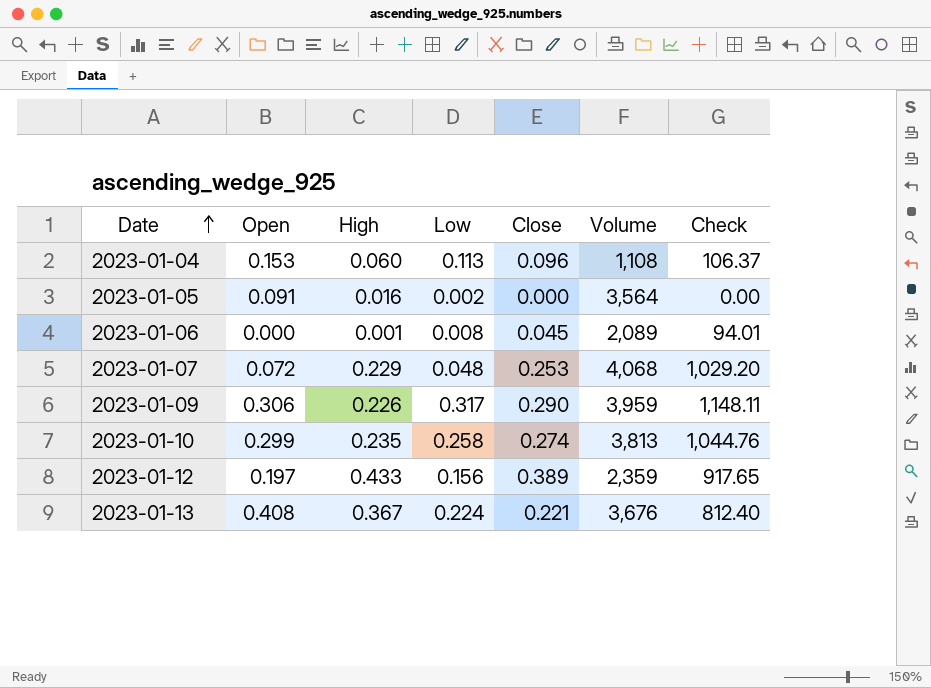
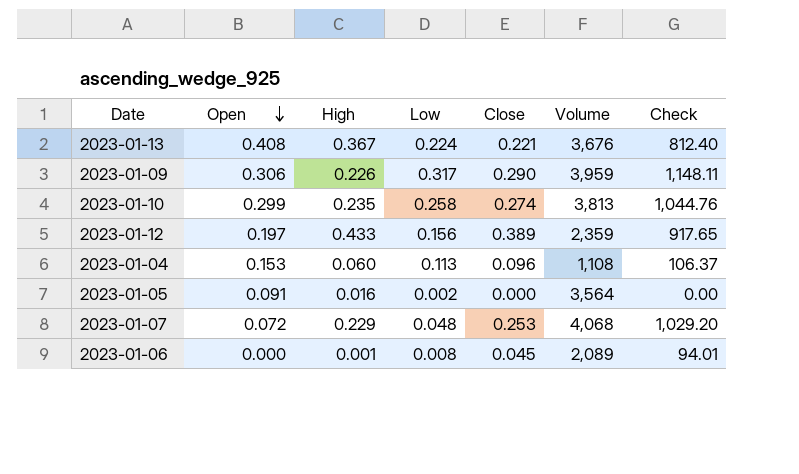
row order: Date ascending -> Open descending

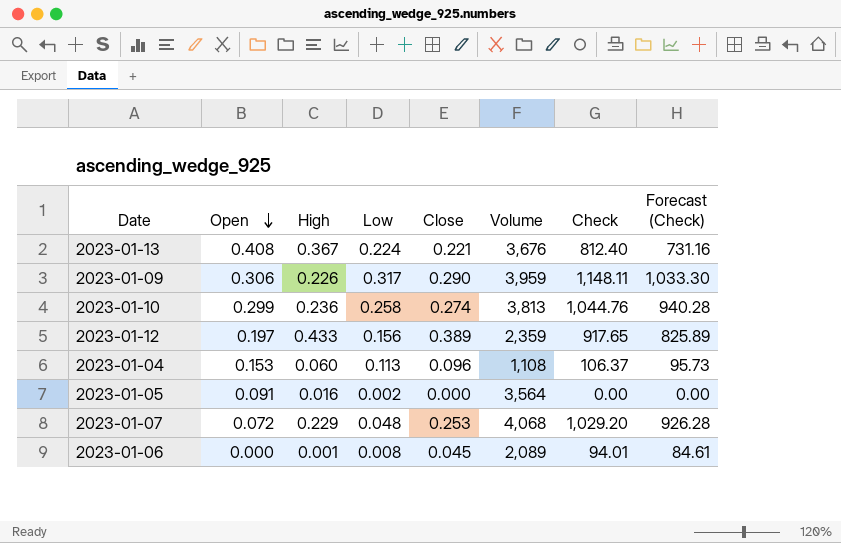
column Forecast (Check) | formula: none -> [Check] * 0.9
2023-01-10 | High: 0.235 -> 0.236

